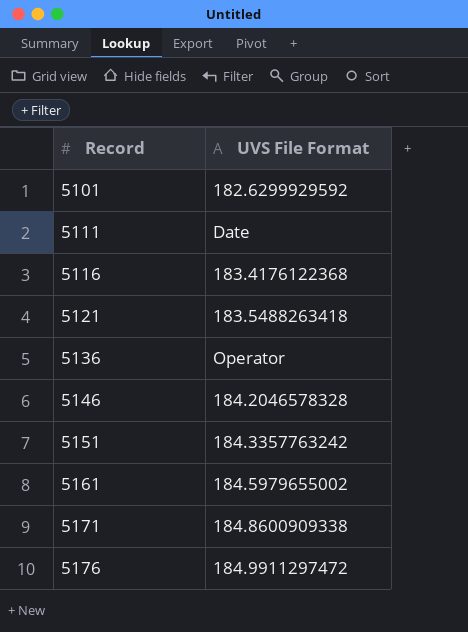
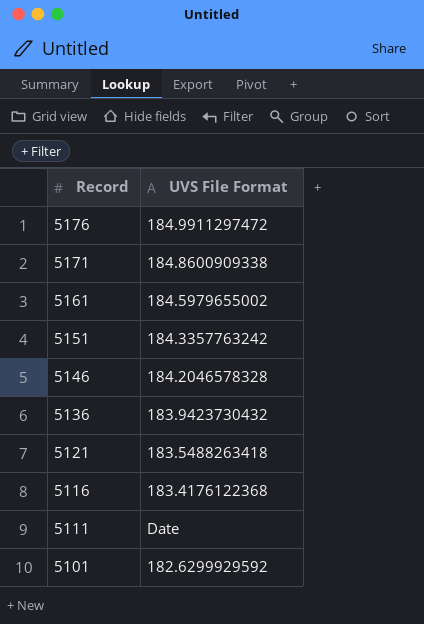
row order: Record ascending -> Record descending
5136 | UVS File Format: Operator -> 183.9423730432

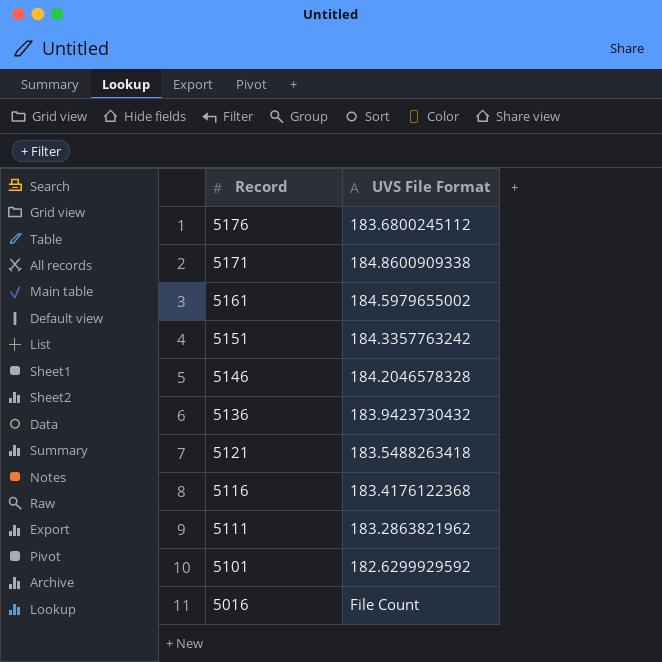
5176 | UVS File Format: 184.9911297472 -> 183.6800245112
5111 | UVS File Format: Date -> 183.2863821962
row 5016: none -> File Count

